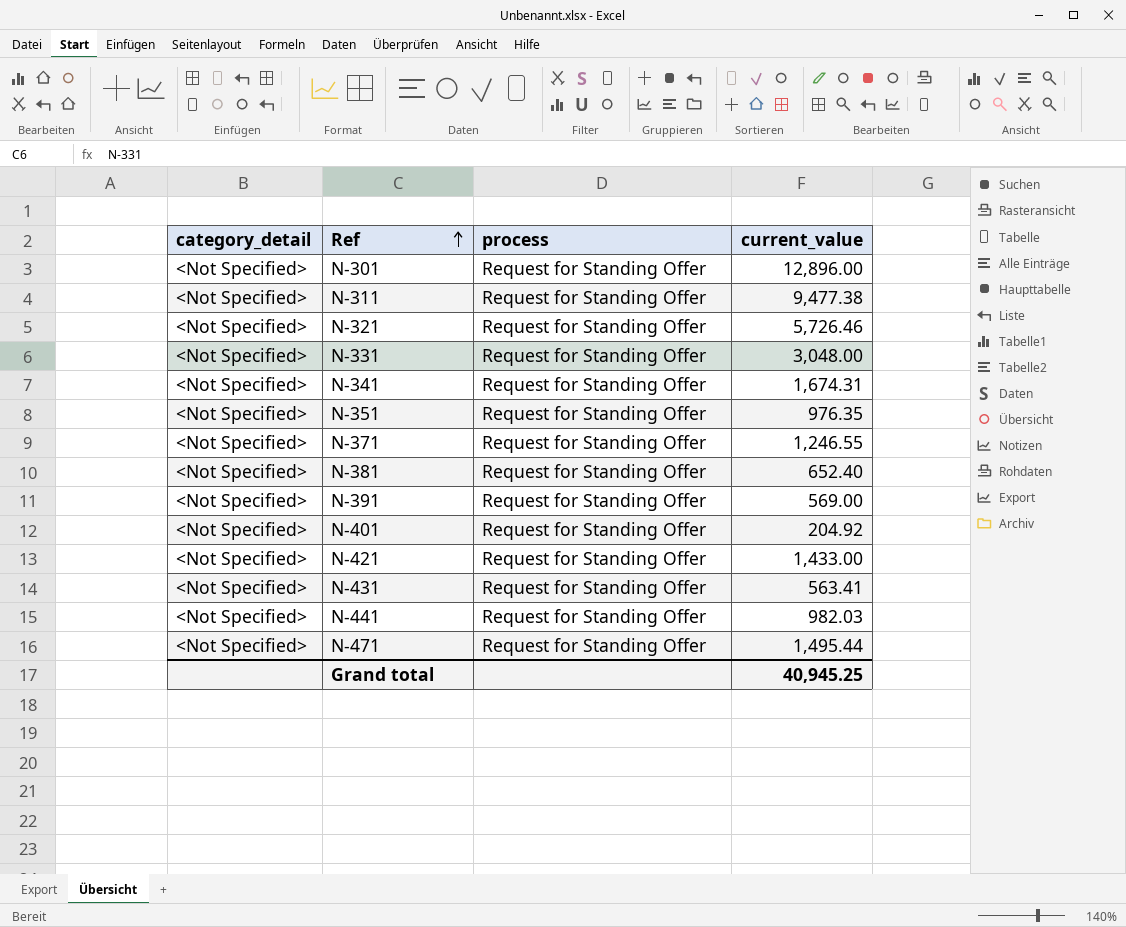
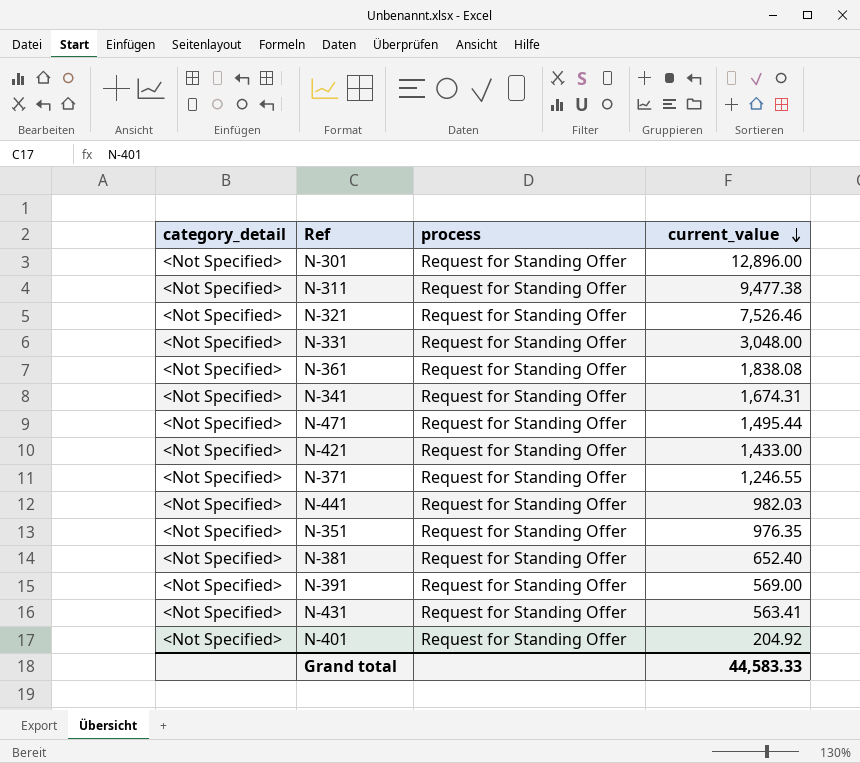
row order: Ref ascending -> current_value descending
N-321 | current_value: 5,726.46 -> 7,526.46
row N-361: none -> <Not Specified> | Request for Standing Offer | 1,838.08
Grand total | current_value: 40,945.25 -> 44,583.33

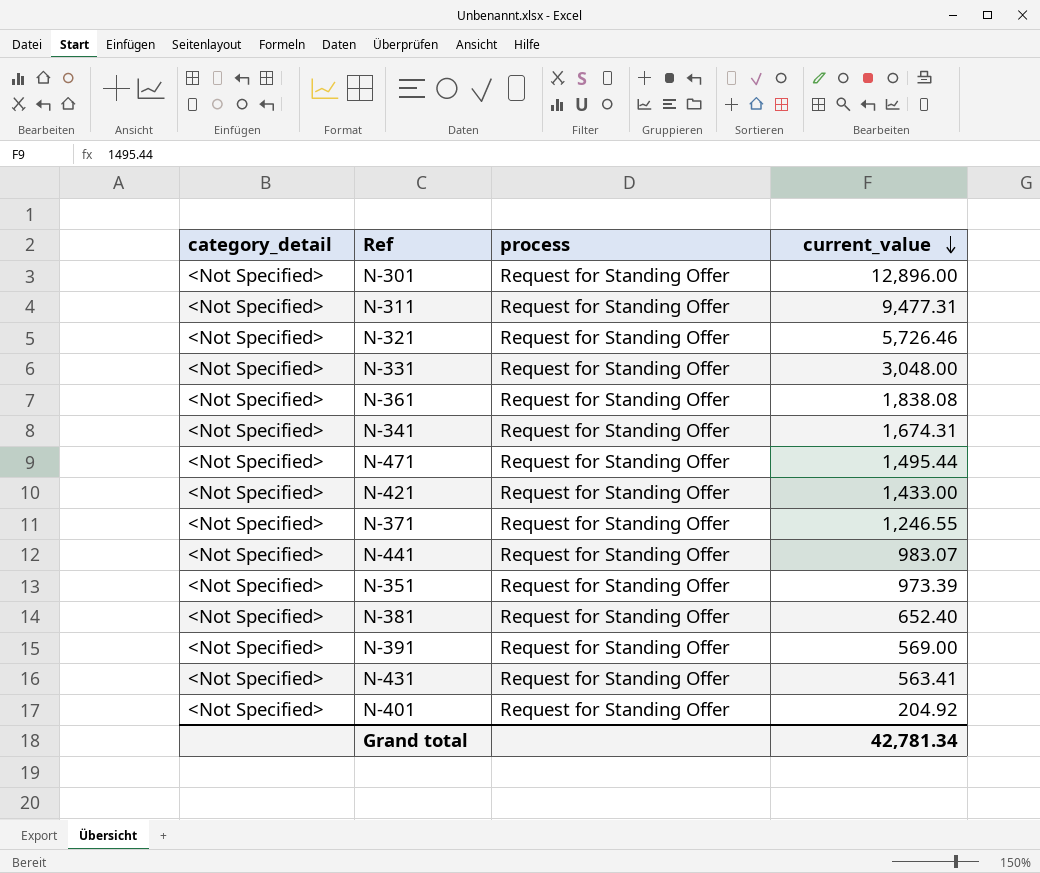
N-311 | current_value: 9,477.38 -> 9,477.31
N-321 | current_value: 7,526.46 -> 5,726.46
N-441 | current_value: 982.03 -> 983.07
N-351 | current_value: 976.35 -> 973.39
Grand total | current_value: 44,583.33 -> 42,781.34

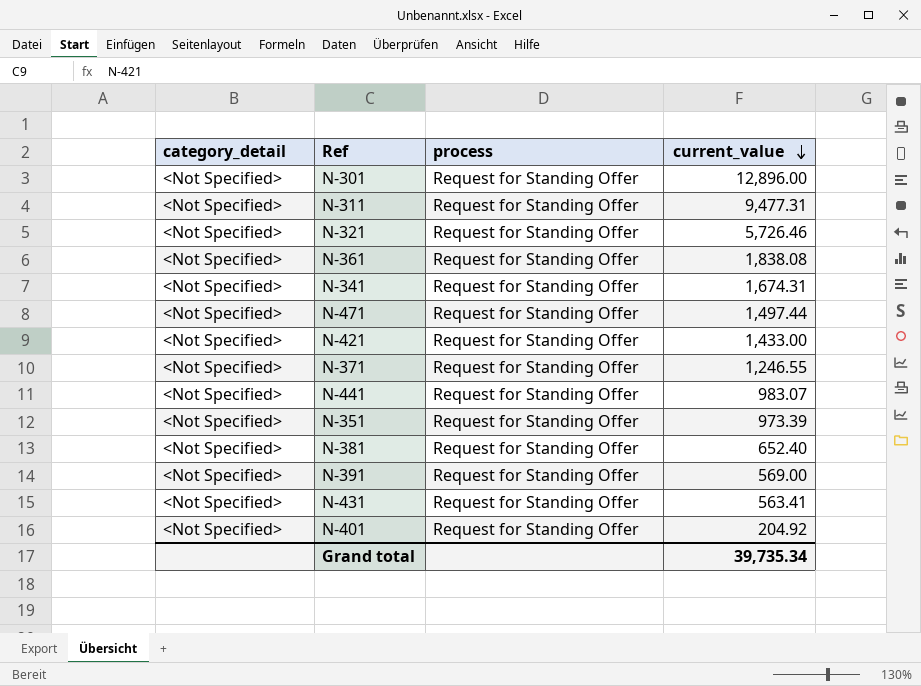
row N-331: <Not Specified> | Request for Standing Offer | 3,048.00 -> none
N-471 | current_value: 1,495.44 -> 1,497.44
Grand total | current_value: 42,781.34 -> 39,735.34

